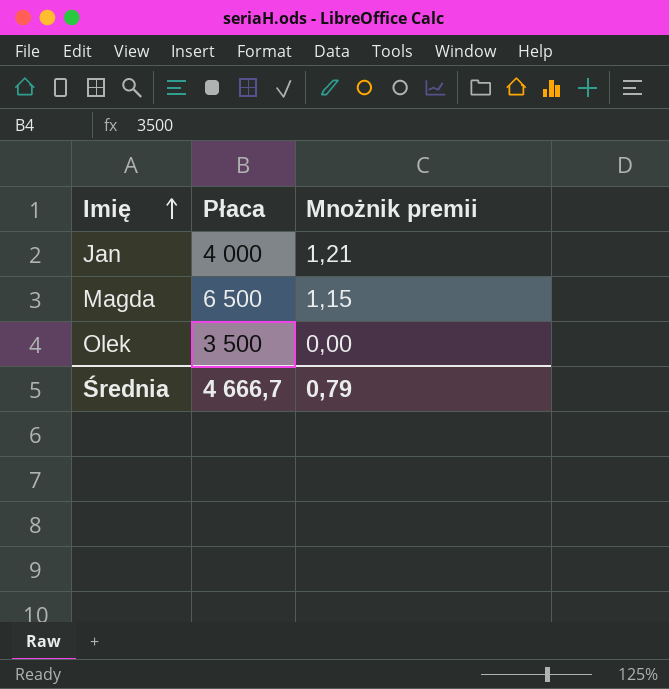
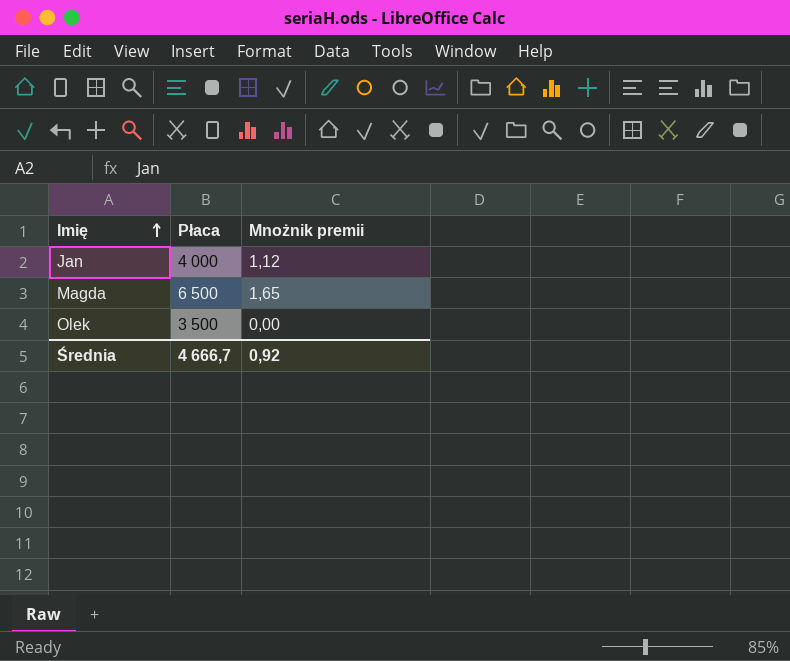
Jan | Mnożnik premii: 1,21 -> 1,12
Magda | Mnożnik premii: 1,15 -> 1,65
Średnia | Mnożnik premii: 0,79 -> 0,92

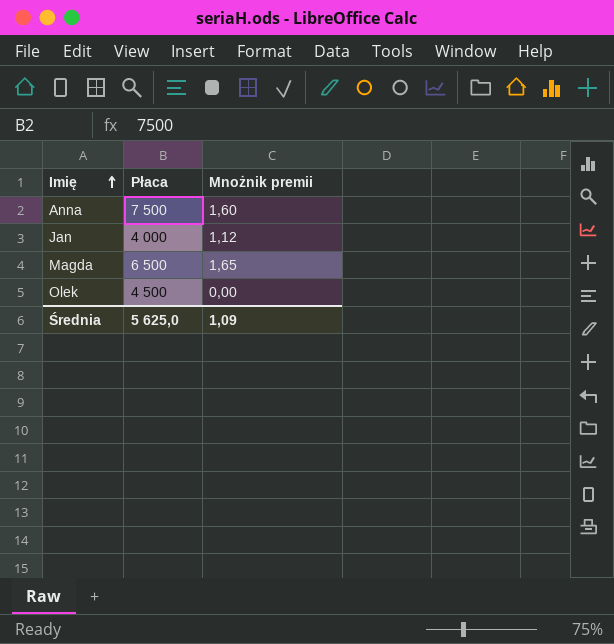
row Anna: none -> 7 500 | 1,60
Olek | Płaca: 3 500 -> 4 500
Średnia | Płaca: 4 666,7 -> 5 625,0
Średnia | Mnożnik premii: 0,92 -> 1,09

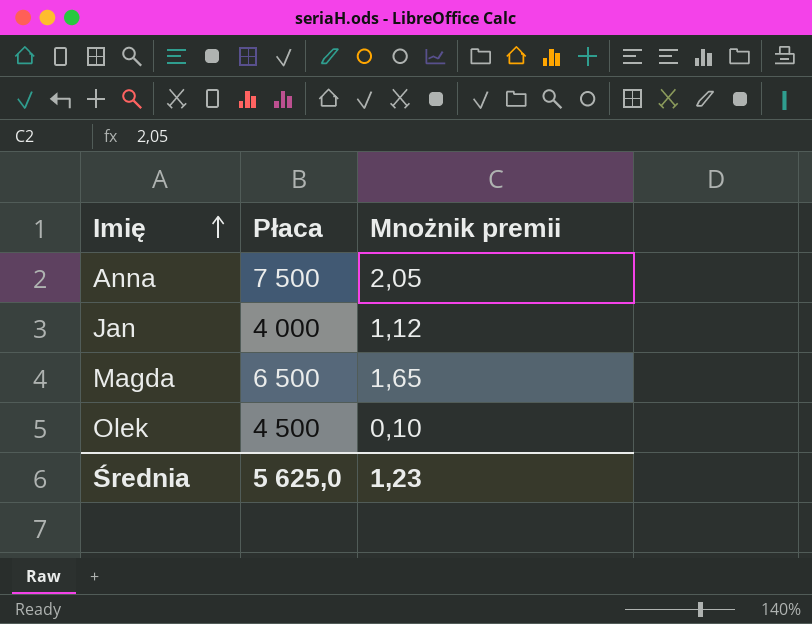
Anna | Mnożnik premii: 1,60 -> 2,05
Olek | Mnożnik premii: 0,00 -> 0,10
Średnia | Mnożnik premii: 1,09 -> 1,23

